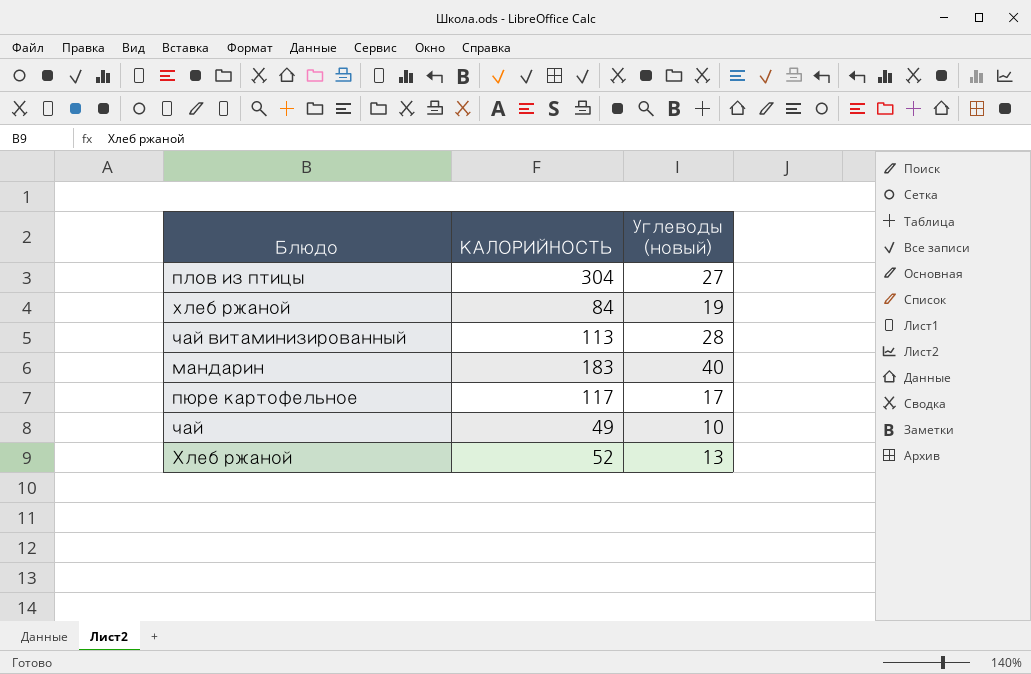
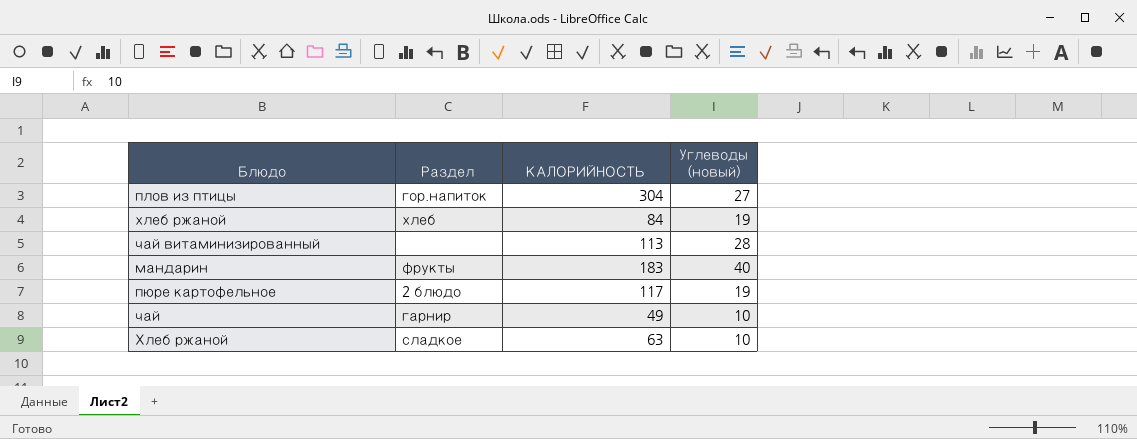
column Раздел | position: none -> 2
пюре картофельное | Углеводы (новый): 17 -> 19
Хлеб ржаной | КАЛОРИЙНОСТЬ: 52 -> 63
Хлеб ржаной | Углеводы (новый): 13 -> 10

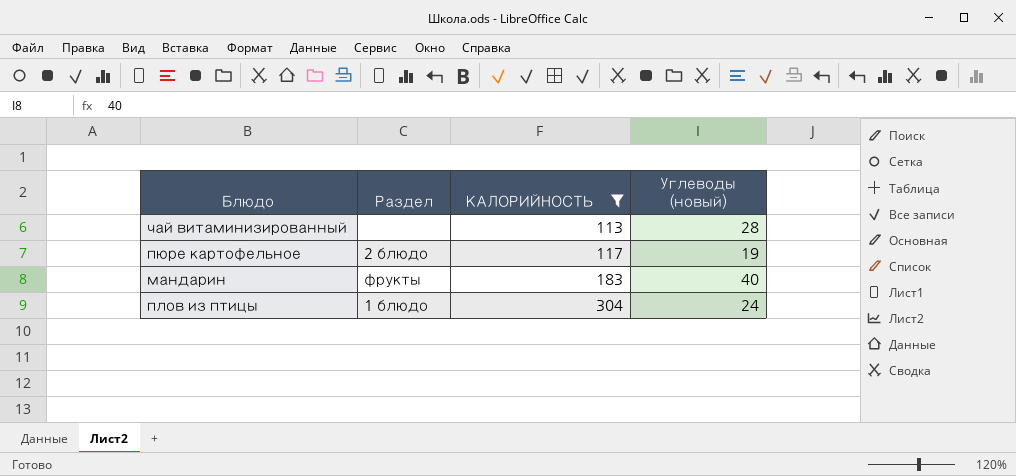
filter: none -> КАЛОРИЙНОСТЬ >= 113
row order: none -> КАЛОРИЙНОСТЬ ascending
плов из птицы | Раздел: гор.напиток -> 1 блюдо
плов из птицы | Углеводы (новый): 27 -> 24

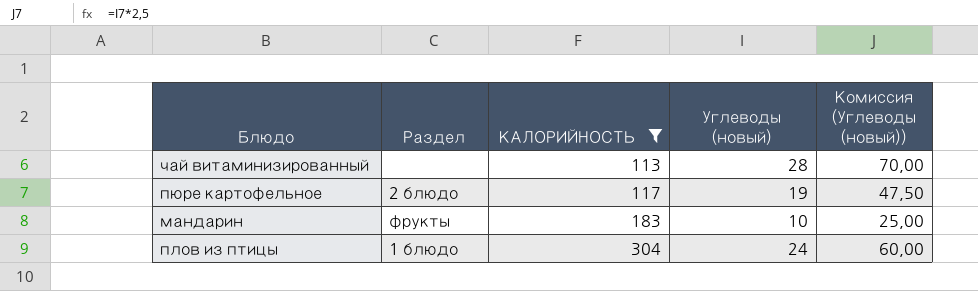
column Комиссия (Углеводы (новый)) | formula: none -> [Углеводы (новый)] * 2,5
мандарин | Углеводы (новый): 40 -> 10

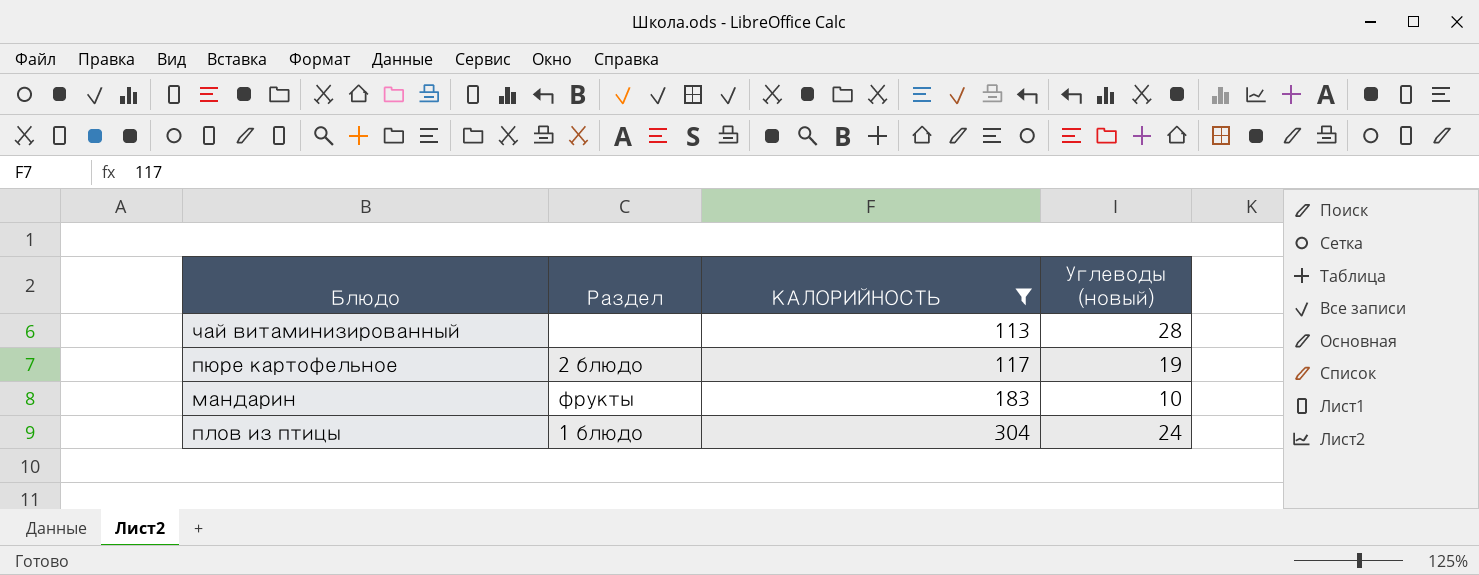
column Комиссия (Углеводы (новый)) | formula: [Углеводы (новый)] * 2,5 -> none

